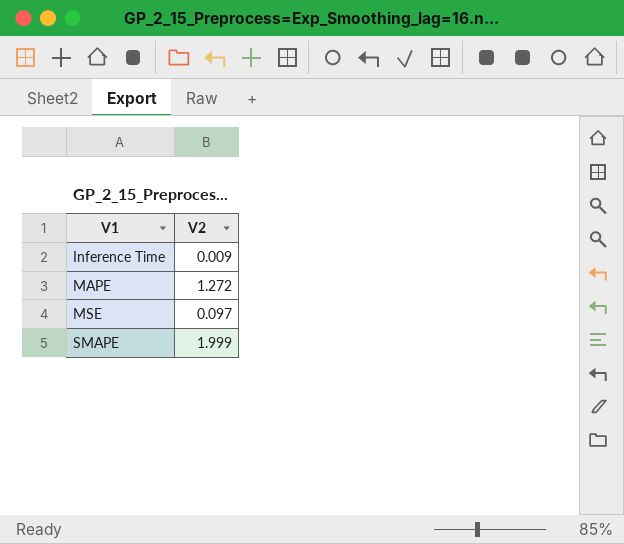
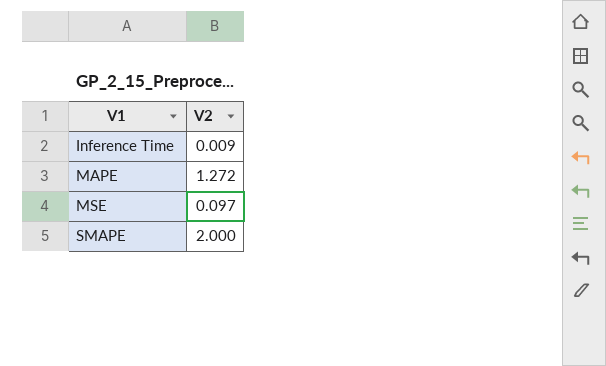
SMAPE | V2: 1.999 -> 2.000

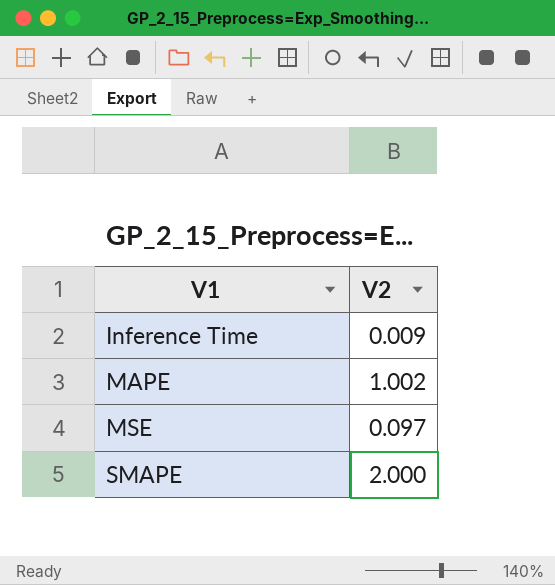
MAPE | V2: 1.272 -> 1.002

